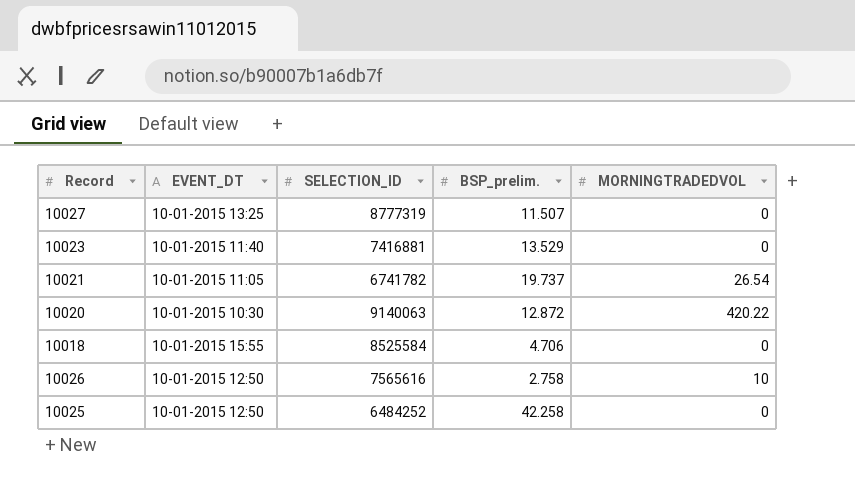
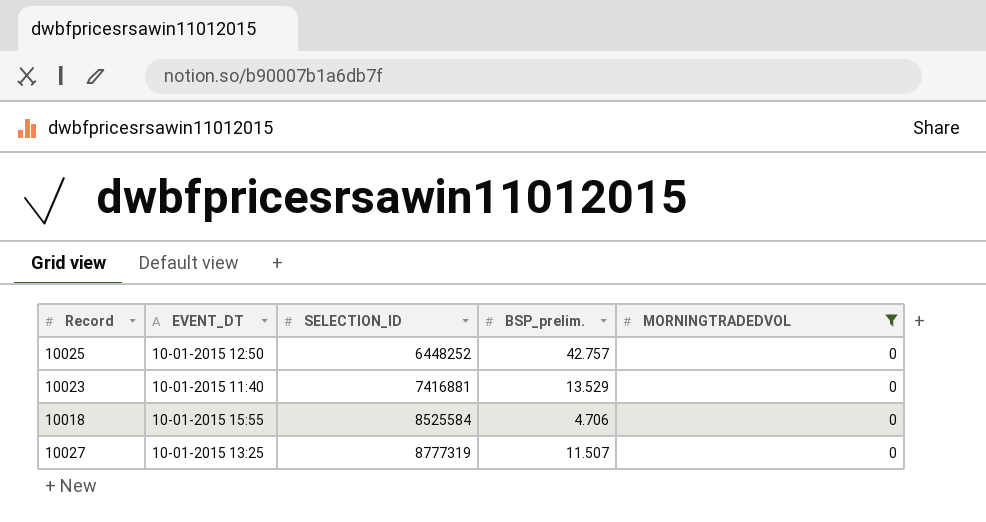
filter: none -> MORNINGTRADEDVOL = 0
row order: none -> SELECTION_ID ascending
10025 | SELECTION_ID: 6484252 -> 6448252
10025 | BSP_prelim.: 42.258 -> 42.757

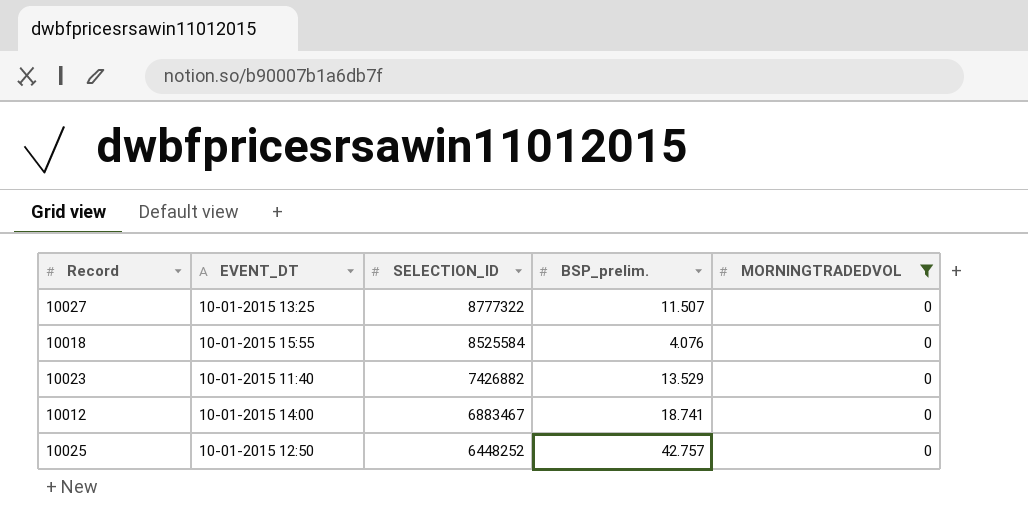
row order: SELECTION_ID ascending -> SELECTION_ID descending
10027 | SELECTION_ID: 8777319 -> 8777322
10018 | BSP_prelim.: 4.706 -> 4.076
10023 | SELECTION_ID: 7416881 -> 7426882
row 10012: none -> 10-01-2015 14:00 | 6883467 | 18.741 | 0

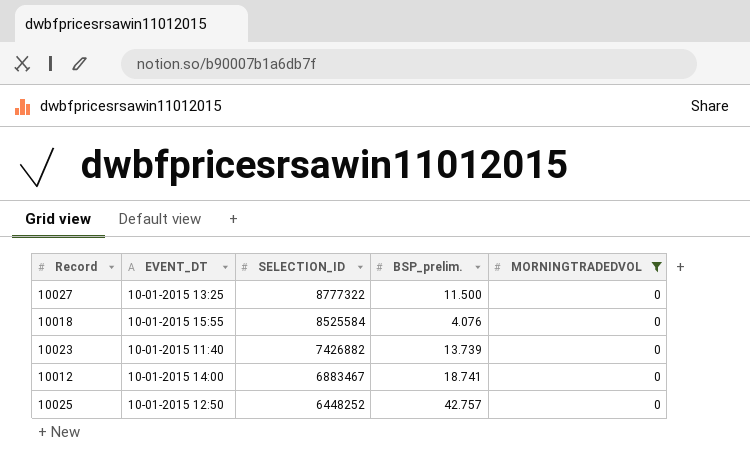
10027 | BSP_prelim.: 11.507 -> 11.500
10023 | BSP_prelim.: 13.529 -> 13.739

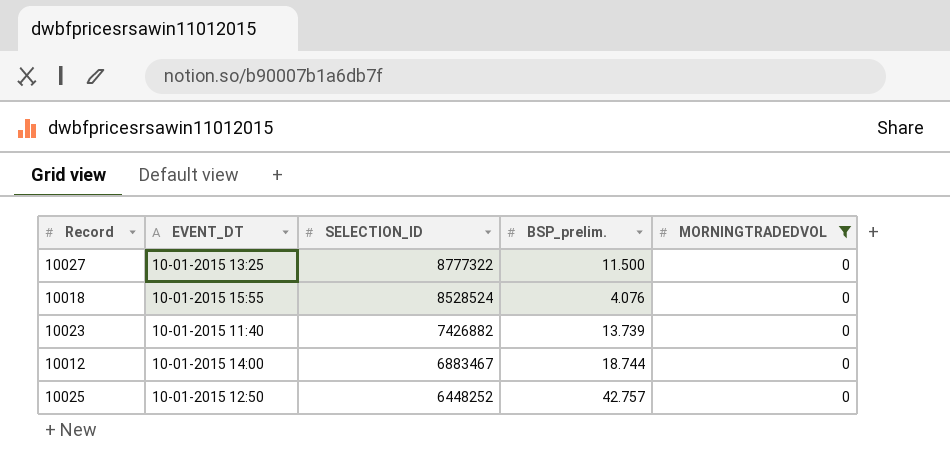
10018 | SELECTION_ID: 8525584 -> 8528524
10012 | BSP_prelim.: 18.741 -> 18.744

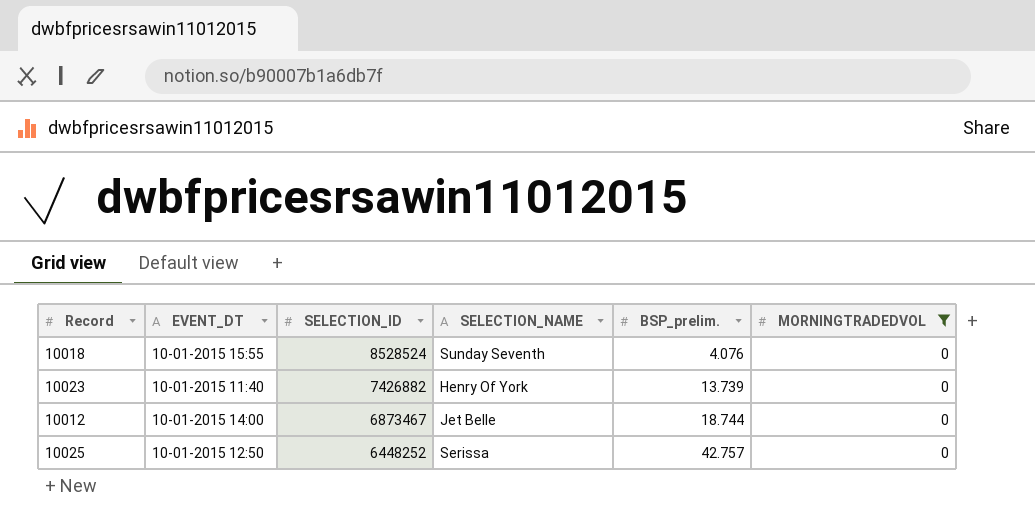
column SELECTION_NAME | position: none -> 4
row 10027: 10-01-2015 13:25 | 8777322 | 11.500 | 0 -> none
10012 | SELECTION_ID: 6883467 -> 6873467

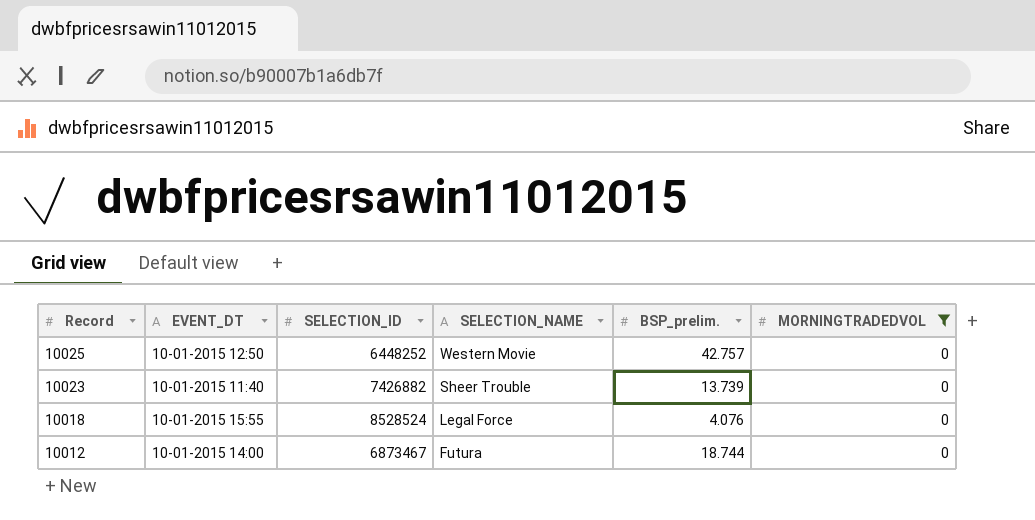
row order: SELECTION_ID descending -> Record descending
10025 | SELECTION_NAME: Serissa -> Western Movie
10023 | SELECTION_NAME: Henry Of York -> Sheer Trouble
10018 | SELECTION_NAME: Sunday Seventh -> Legal Force
10012 | SELECTION_NAME: Jet Belle -> Futura

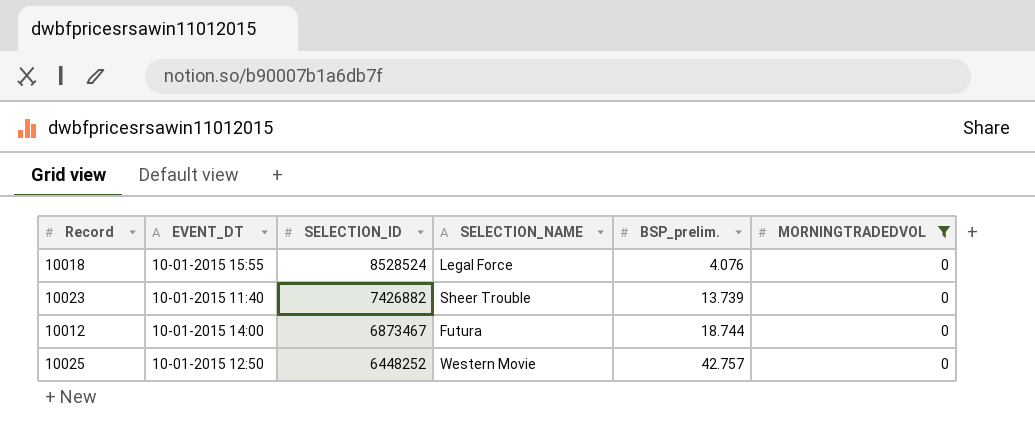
row order: Record descending -> SELECTION_ID descending

